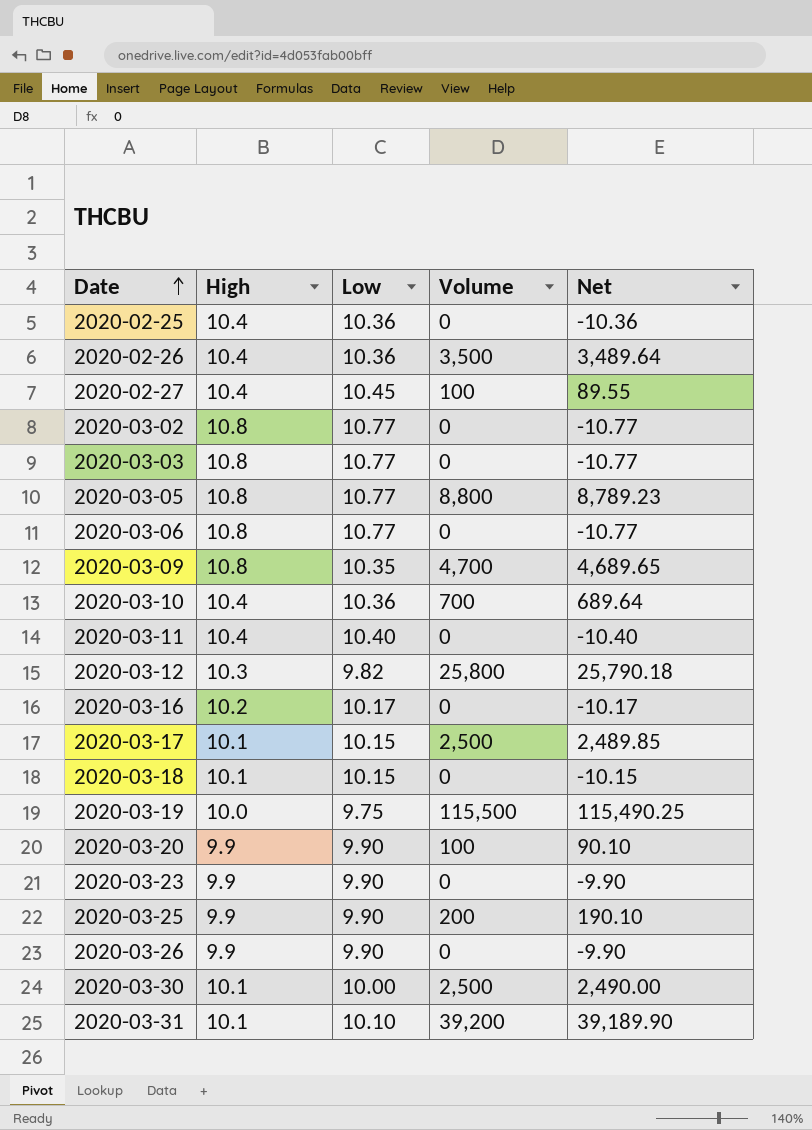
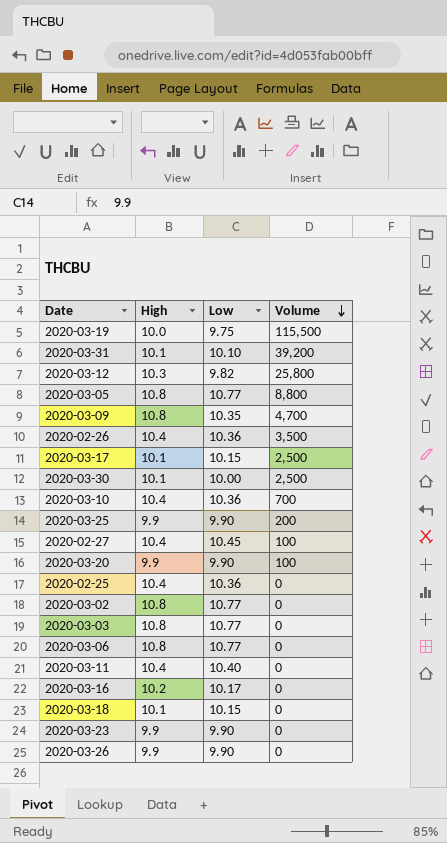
row order: Date ascending -> Volume descending
column Net | formula: [Volume] - [Low] -> none

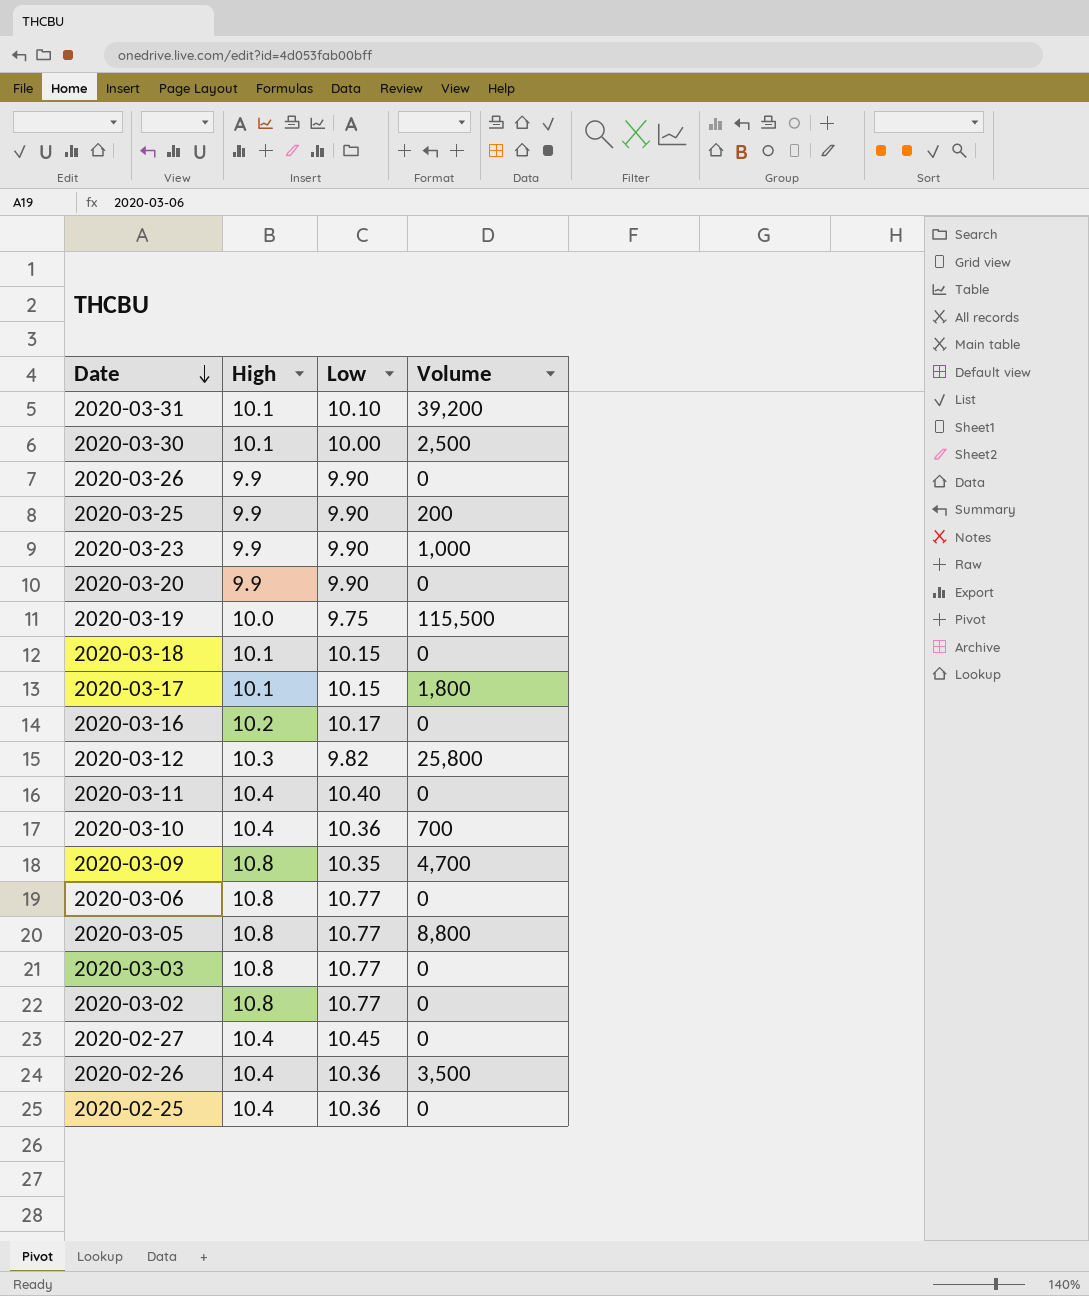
row order: Volume descending -> Date descending
2020-03-23 | Volume: 0 -> 1,000
2020-03-20 | Volume: 100 -> 0
2020-03-17 | Volume: 2,500 -> 1,800
2020-02-27 | Volume: 100 -> 0

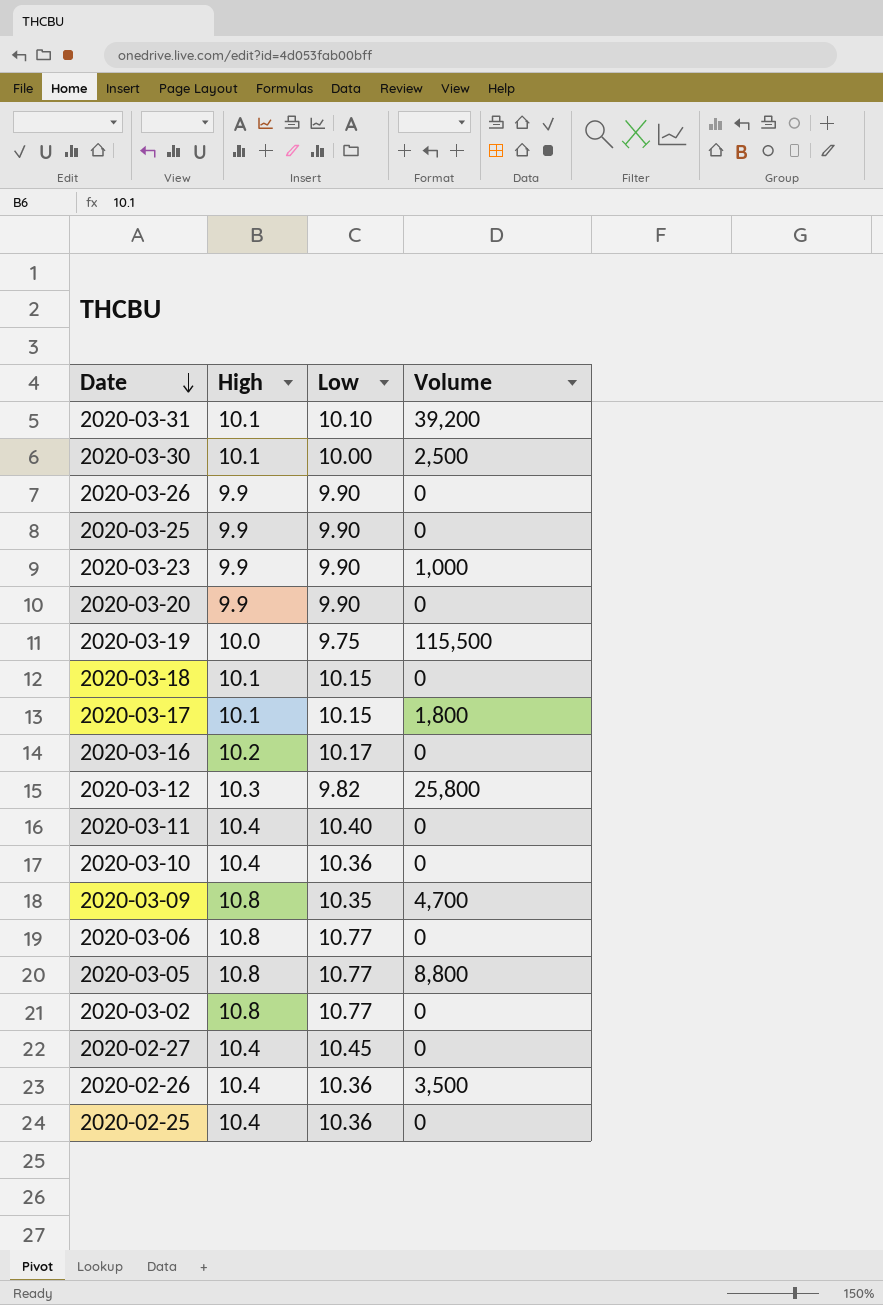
row 2020-03-03: 10.8 | 10.77 | 0 -> none
2020-03-25 | Volume: 200 -> 0
2020-03-10 | Volume: 700 -> 0

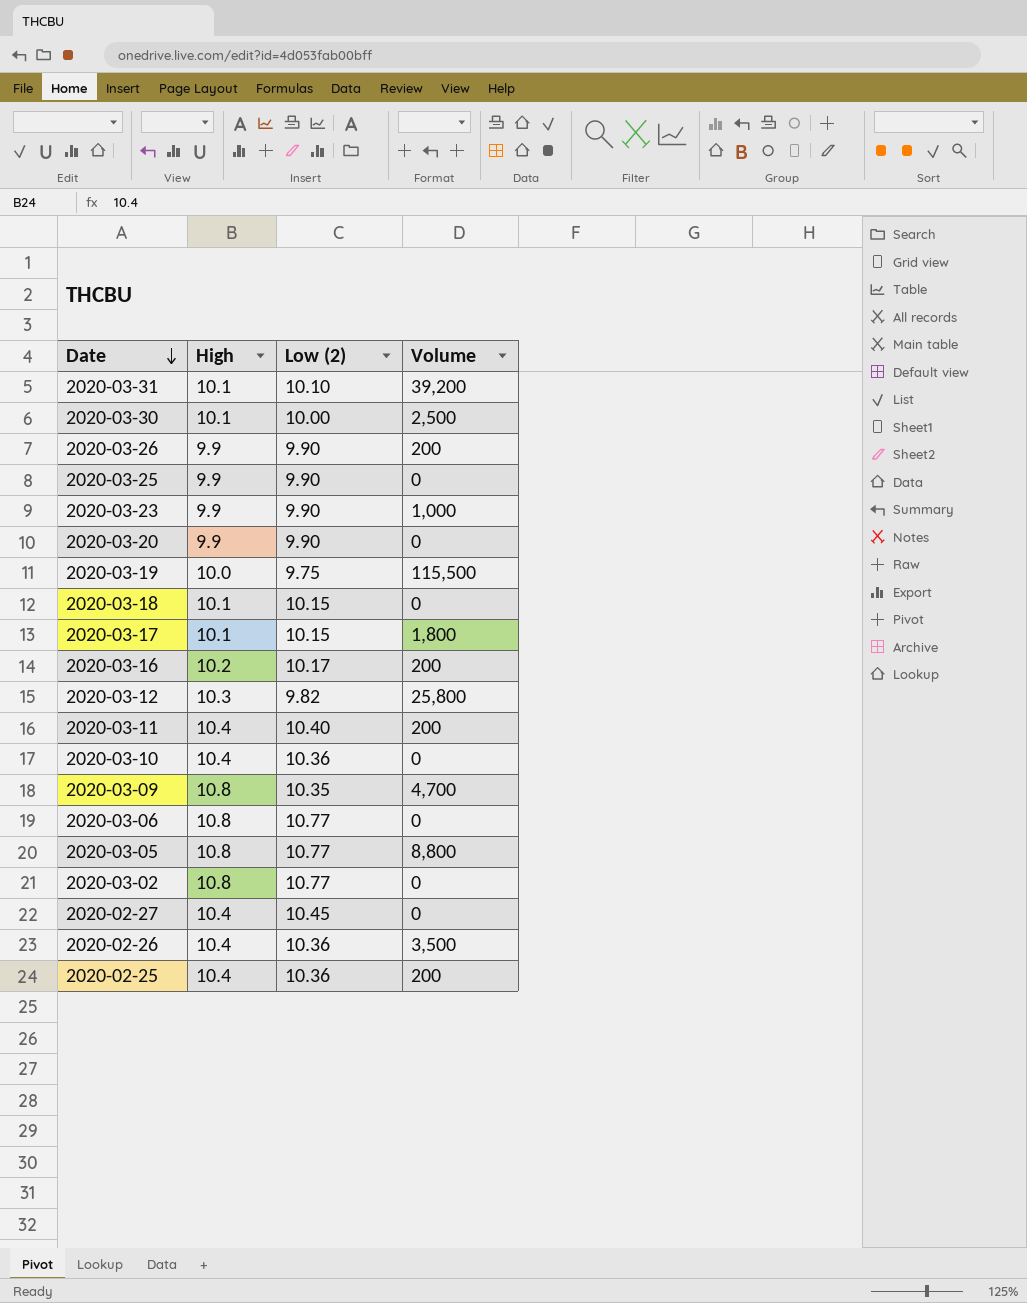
column name: Low -> Low (2)
2020-03-26 | Volume: 0 -> 200
2020-03-16 | Volume: 0 -> 200
2020-03-11 | Volume: 0 -> 200
2020-02-25 | Volume: 0 -> 200

